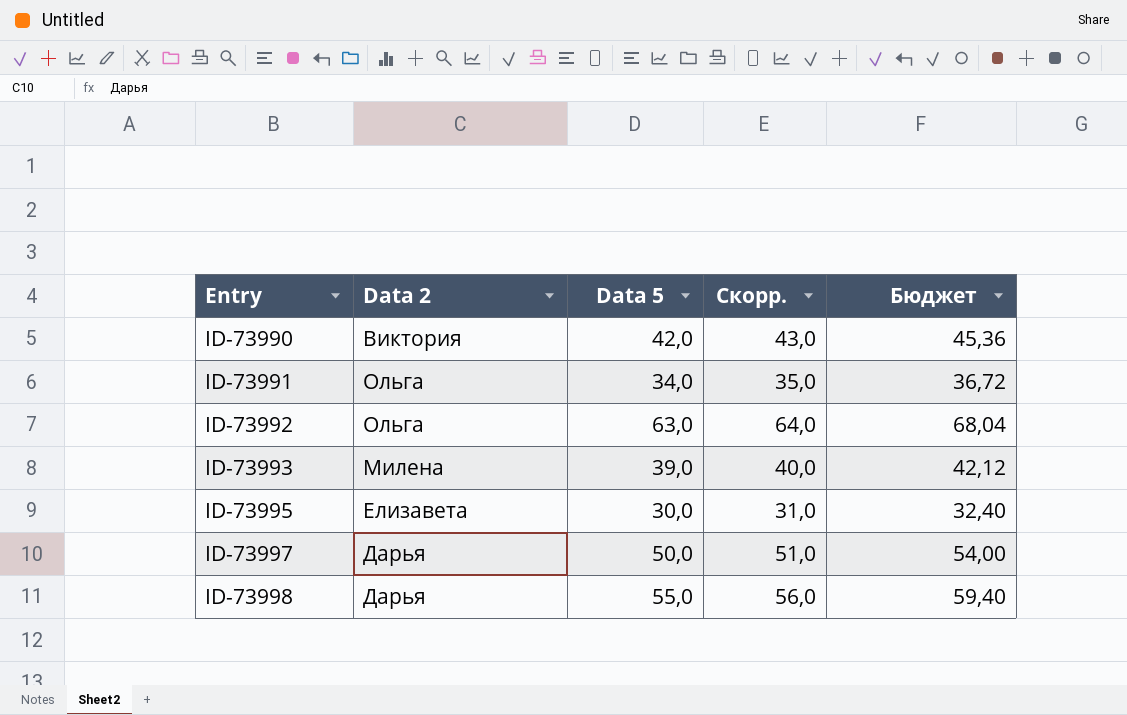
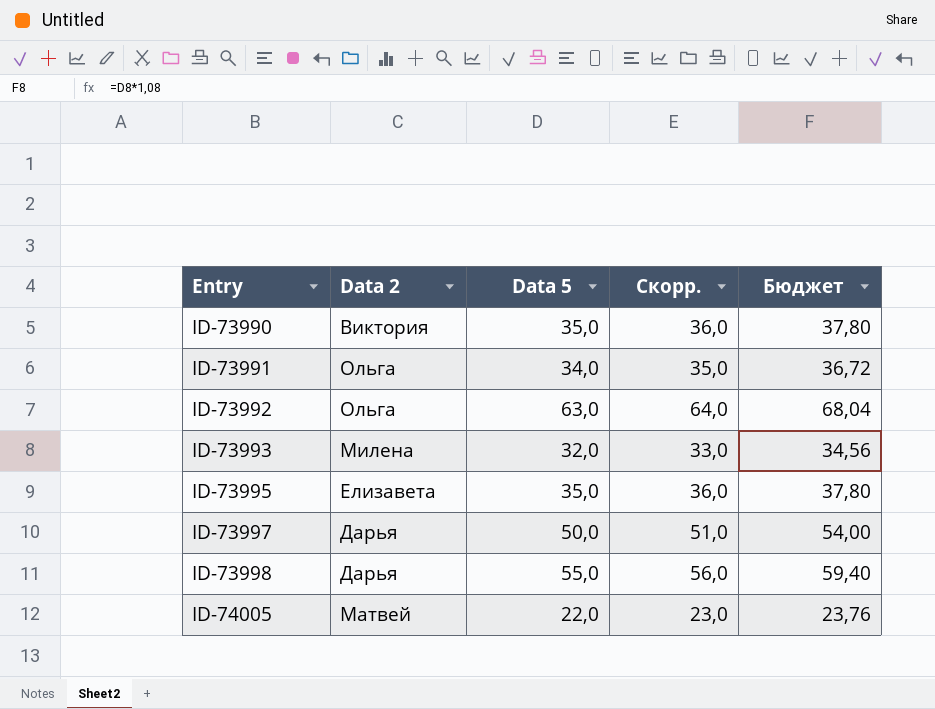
ID-73990 | Data 5: 42,0 -> 35,0
ID-73990 | Скорр.: 43,0 -> 36,0
ID-73990 | Бюджет: 45,36 -> 37,80
ID-73993 | Data 5: 39,0 -> 32,0
ID-73993 | Скорр.: 40,0 -> 33,0
ID-73993 | Бюджет: 42,12 -> 34,56
ID-73995 | Data 5: 30,0 -> 35,0
ID-73995 | Скорр.: 31,0 -> 36,0
ID-73995 | Бюджет: 32,40 -> 37,80
row ID-74005: none -> Матвей | 22,0 | 23,0 | 23,76

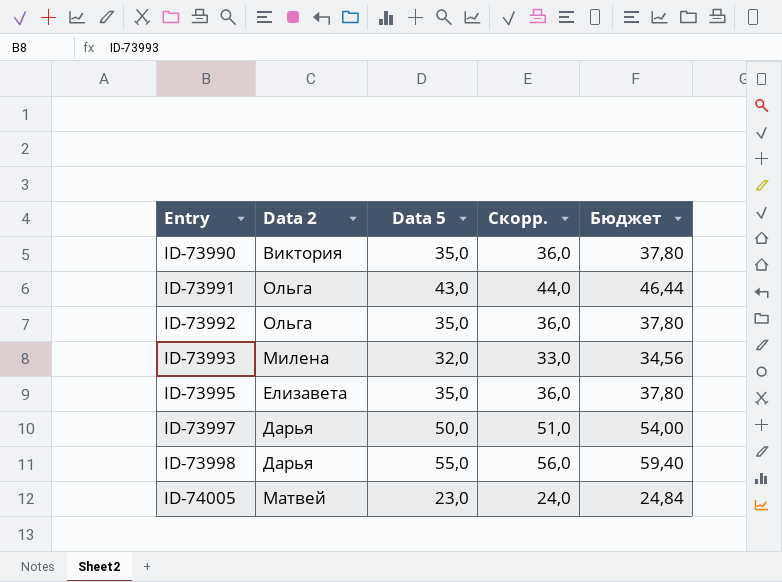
ID-73991 | Data 5: 34,0 -> 43,0
ID-73991 | Скорр.: 35,0 -> 44,0
ID-73991 | Бюджет: 36,72 -> 46,44
ID-73992 | Data 5: 63,0 -> 35,0
ID-73992 | Скорр.: 64,0 -> 36,0
ID-73992 | Бюджет: 68,04 -> 37,80
ID-74005 | Data 5: 22,0 -> 23,0
ID-74005 | Скорр.: 23,0 -> 24,0
ID-74005 | Бюджет: 23,76 -> 24,84

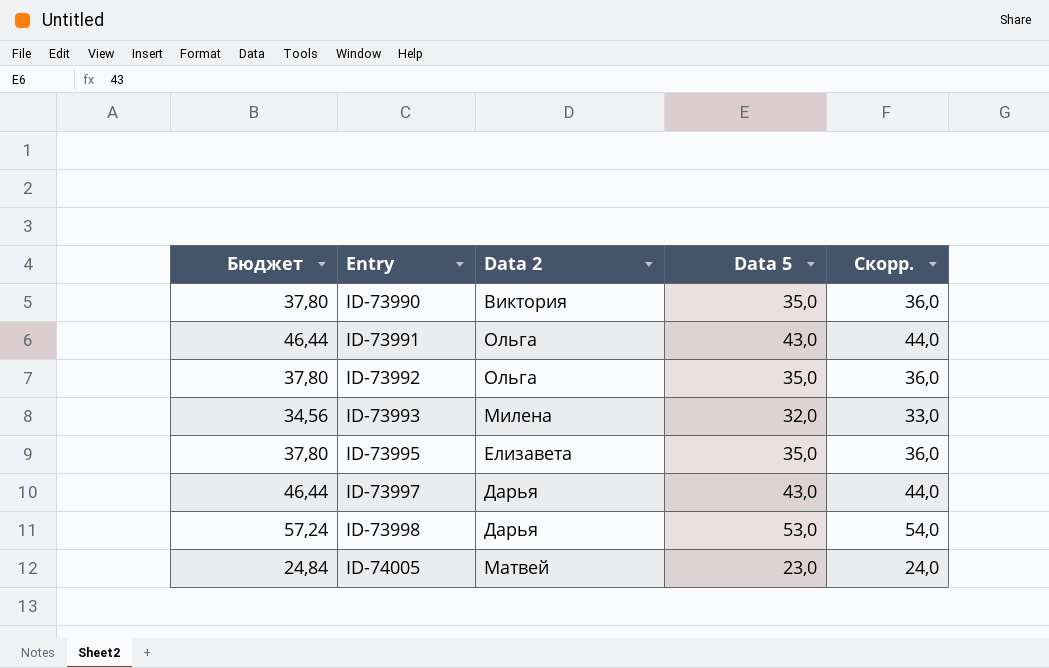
column Бюджет | position: 5 -> 1
ID-73997 | Бюджет: 54,00 -> 46,44
ID-73997 | Data 5: 50,0 -> 43,0
ID-73997 | Скорр.: 51,0 -> 44,0
ID-73998 | Бюджет: 59,40 -> 57,24
ID-73998 | Data 5: 55,0 -> 53,0
ID-73998 | Скорр.: 56,0 -> 54,0

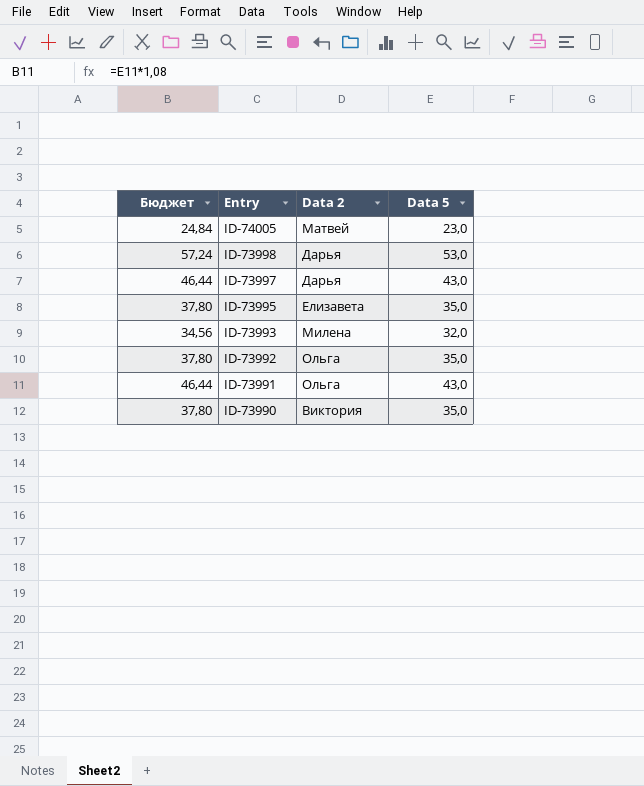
row order: Entry ascending -> Entry descending
column Скорр. | formula: [Data 5] + 1 -> none

